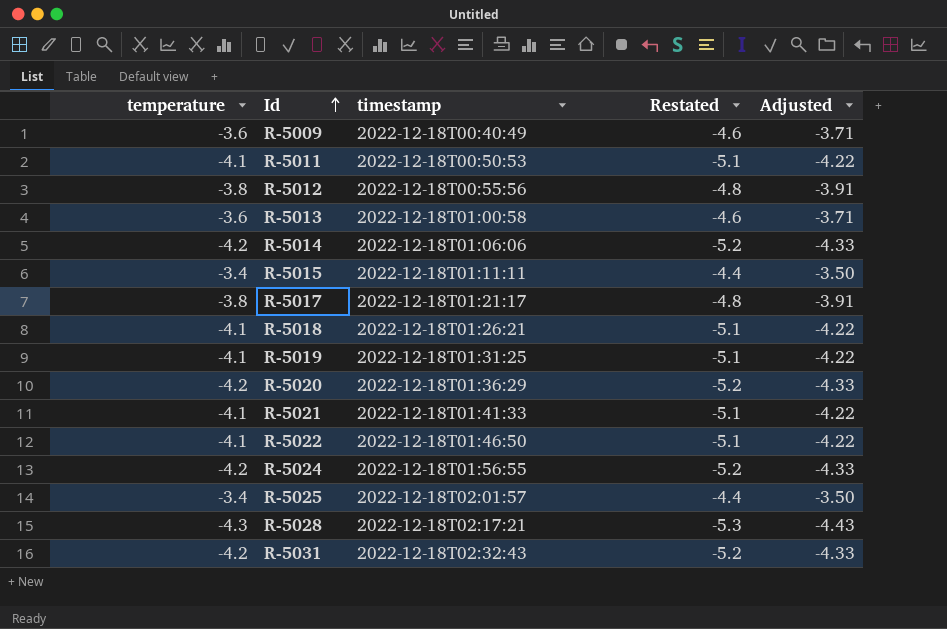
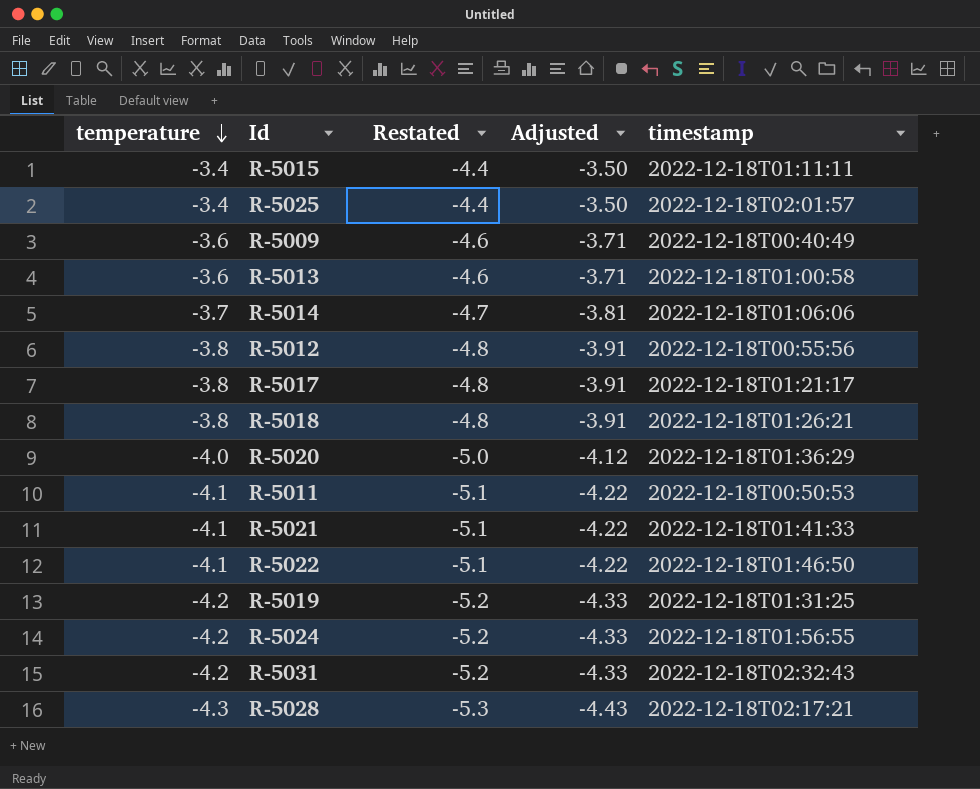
row order: Id ascending -> temperature descending
column timestamp | position: 3 -> 5
R-5014 | temperature: -4.2 -> -3.7
R-5014 | Restated: -5.2 -> -4.7
R-5014 | Adjusted: -4.33 -> -3.81
R-5018 | temperature: -4.1 -> -3.8
R-5018 | Restated: -5.1 -> -4.8
R-5018 | Adjusted: -4.22 -> -3.91
R-5020 | temperature: -4.2 -> -4.0
R-5020 | Restated: -5.2 -> -5.0
R-5020 | Adjusted: -4.33 -> -4.12
R-5019 | temperature: -4.1 -> -4.2
R-5019 | Restated: -5.1 -> -5.2
R-5019 | Adjusted: -4.22 -> -4.33

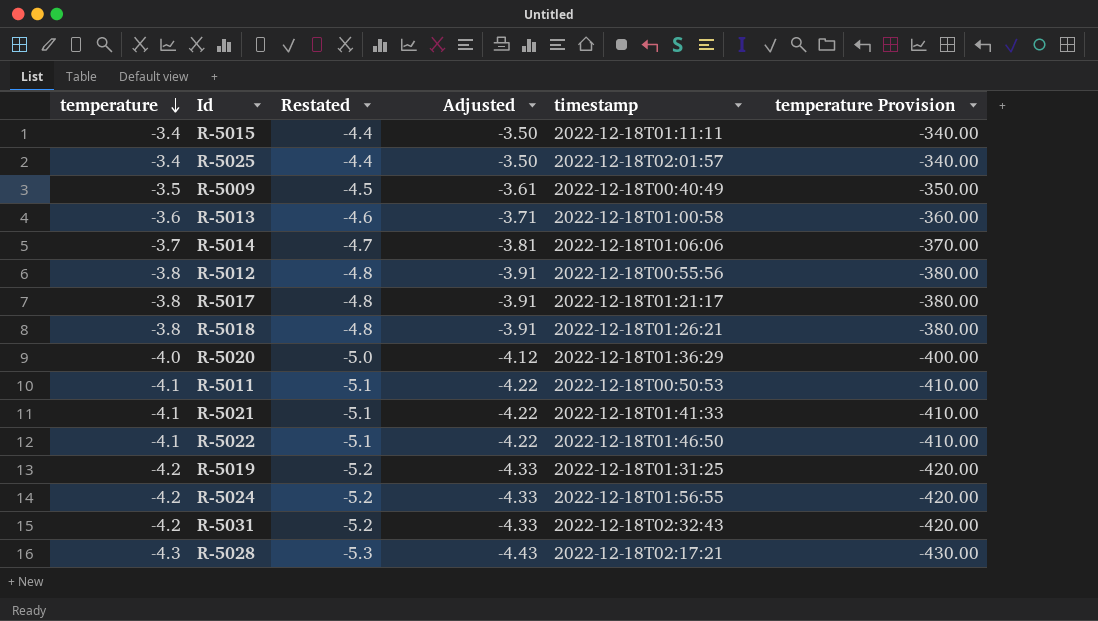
column temperature Provision | formula: none -> [temperature] * 100
R-5009 | temperature: -3.6 -> -3.5
R-5009 | Restated: -4.6 -> -4.5
R-5009 | Adjusted: -3.71 -> -3.61

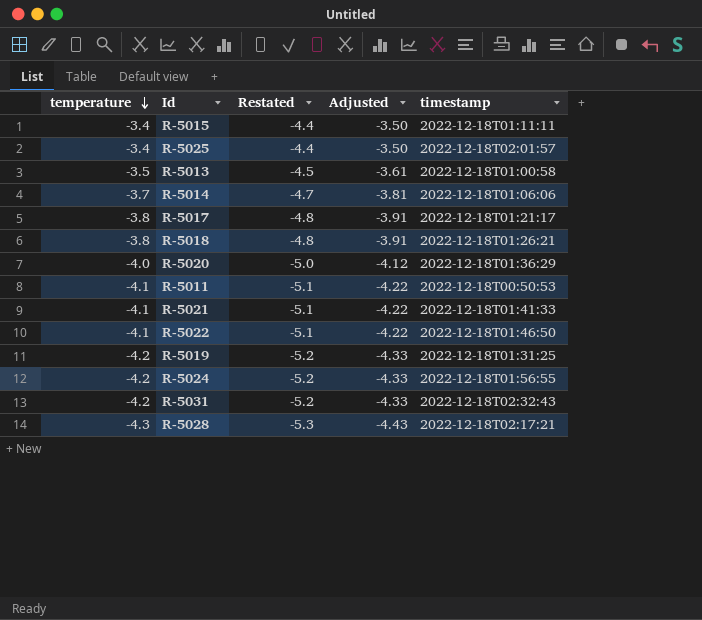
column temperature Provision | formula: [temperature] * 100 -> none
row R-5009: -3.5 | -4.5 | -3.61 | 2022-12-18T00:40:49 | -350.00 -> none
row R-5012: -3.8 | -4.8 | -3.91 | 2022-12-18T00:55:56 | -380.00 -> none
R-5013 | temperature: -3.6 -> -3.5
R-5013 | Restated: -4.6 -> -4.5
R-5013 | Adjusted: -3.71 -> -3.61

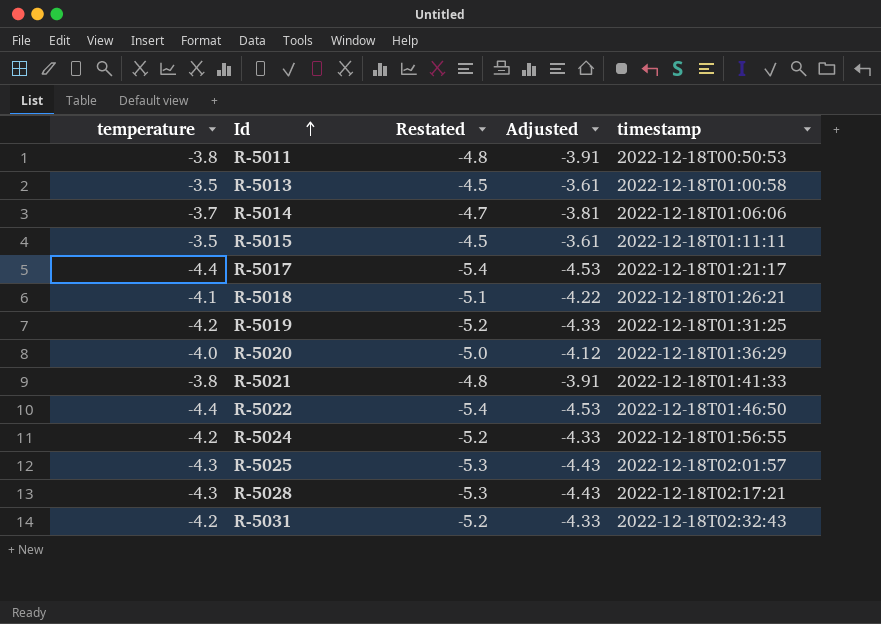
row order: temperature descending -> Id ascending
R-5011 | temperature: -4.1 -> -3.8
R-5011 | Restated: -5.1 -> -4.8
R-5011 | Adjusted: -4.22 -> -3.91
R-5015 | temperature: -3.4 -> -3.5
R-5015 | Restated: -4.4 -> -4.5
R-5015 | Adjusted: -3.50 -> -3.61
R-5017 | temperature: -3.8 -> -4.4
R-5017 | Restated: -4.8 -> -5.4
R-5017 | Adjusted: -3.91 -> -4.53
R-5018 | temperature: -3.8 -> -4.1
R-5018 | Restated: -4.8 -> -5.1
R-5018 | Adjusted: -3.91 -> -4.22
R-5021 | temperature: -4.1 -> -3.8
R-5021 | Restated: -5.1 -> -4.8
R-5021 | Adjusted: -4.22 -> -3.91
R-5022 | temperature: -4.1 -> -4.4
R-5022 | Restated: -5.1 -> -5.4
R-5022 | Adjusted: -4.22 -> -4.53
R-5025 | temperature: -3.4 -> -4.3
R-5025 | Restated: -4.4 -> -5.3
R-5025 | Adjusted: -3.50 -> -4.43

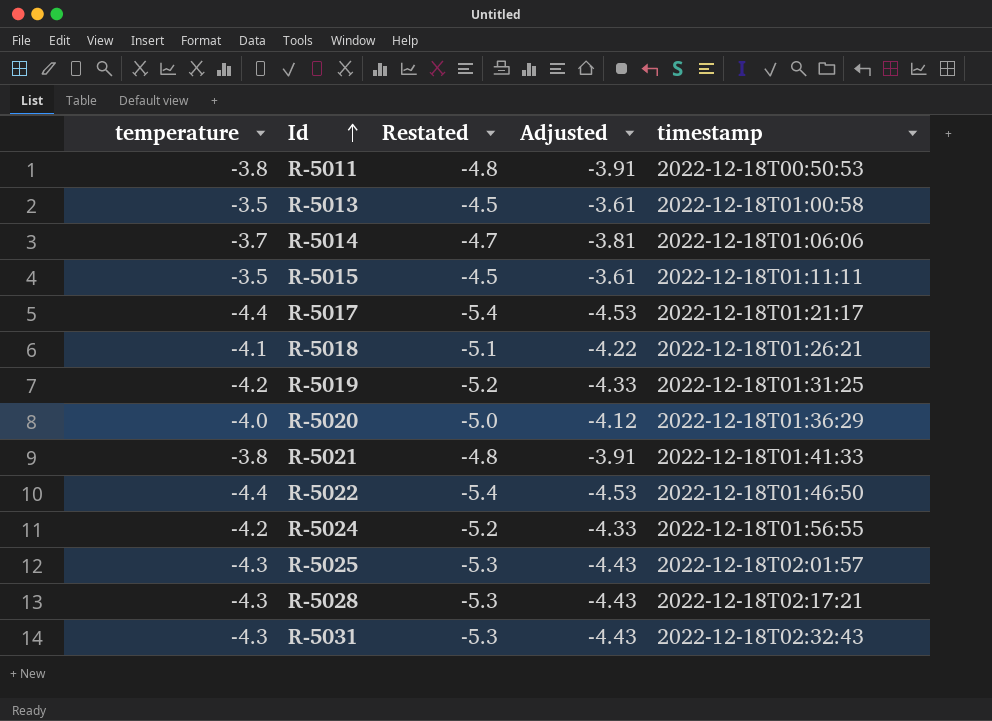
R-5031 | temperature: -4.2 -> -4.3
R-5031 | Restated: -5.2 -> -5.3
R-5031 | Adjusted: -4.33 -> -4.43

